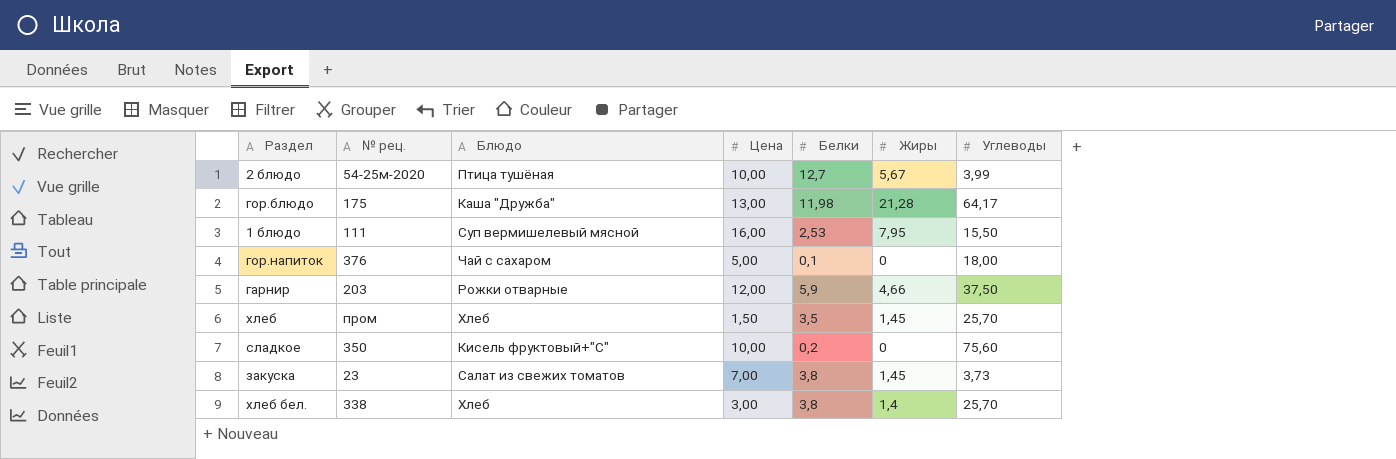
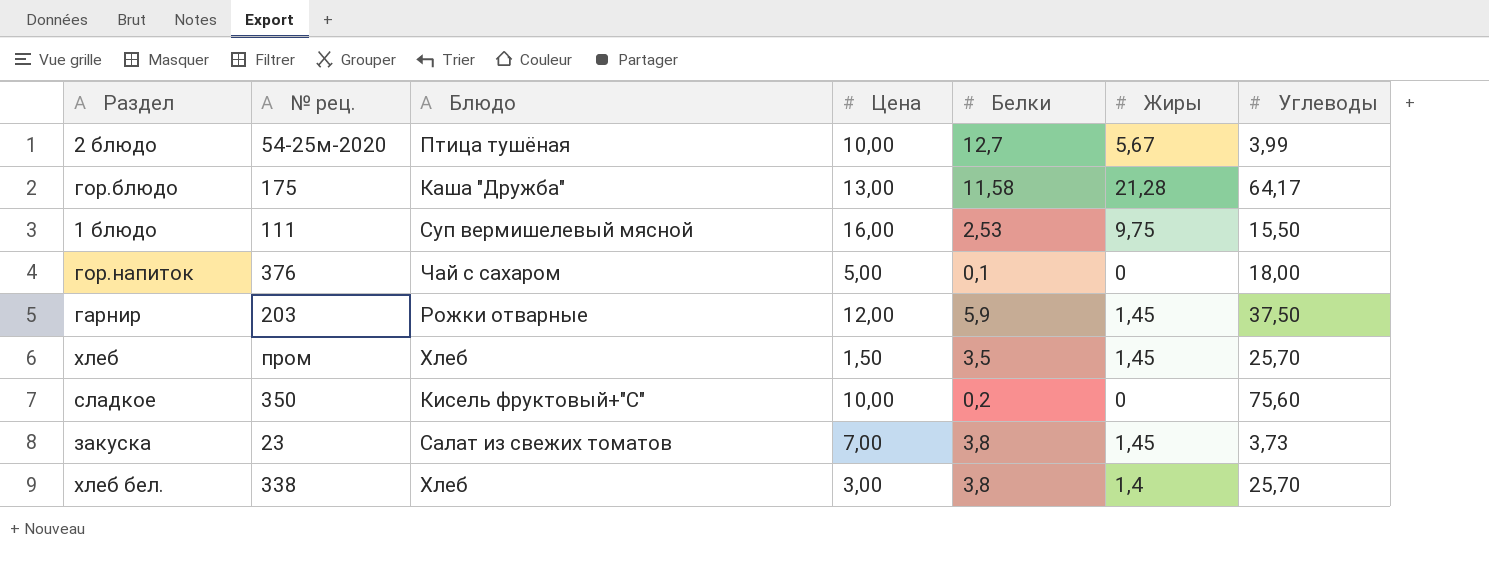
гор.блюдо | Белки: 11,98 -> 11,58
1 блюдо | Жиры: 7,95 -> 9,75
гарнир | Жиры: 4,66 -> 1,45

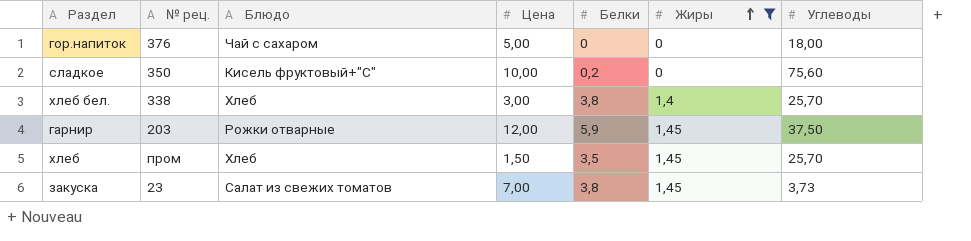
filter: none -> Жиры <= 1,45
row order: none -> Жиры ascending
гор.напиток | Белки: 0,1 -> 0

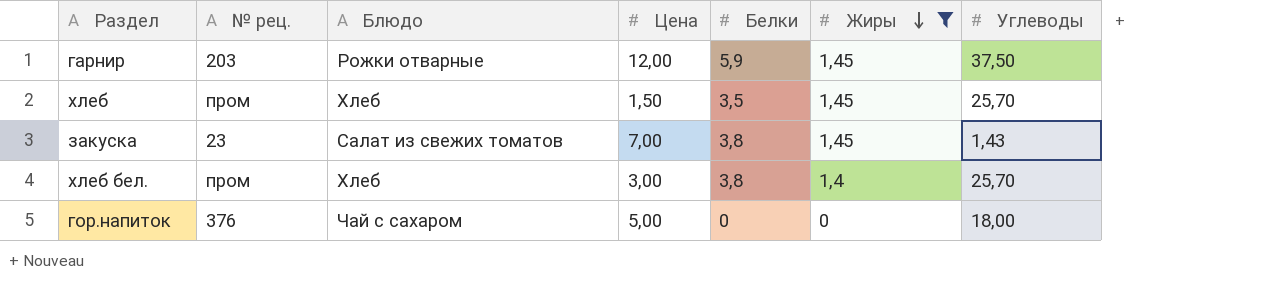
row order: Жиры ascending -> Жиры descending
row сладкое: 350 | Кисель фруктовый+"С" | 10,00 | 0,2 | 0 | 75,60 -> none
закуска | Углеводы: 3,73 -> 1,43
хлеб бел. | № рец.: 338 -> пром

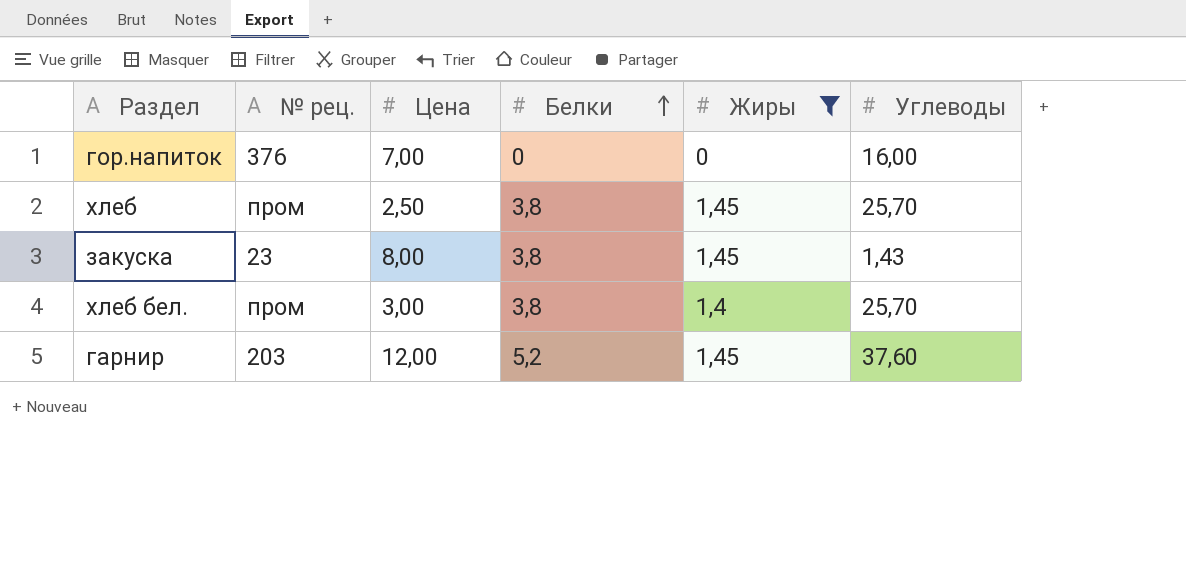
row order: Жиры descending -> Белки ascending
column Блюдо | position: 3 -> none
гор.напиток | Цена: 5,00 -> 7,00
гор.напиток | Углеводы: 18,00 -> 16,00
хлеб | Цена: 1,50 -> 2,50
хлеб | Белки: 3,5 -> 3,8
закуска | Цена: 7,00 -> 8,00
гарнир | Белки: 5,9 -> 5,2
гарнир | Углеводы: 37,50 -> 37,60

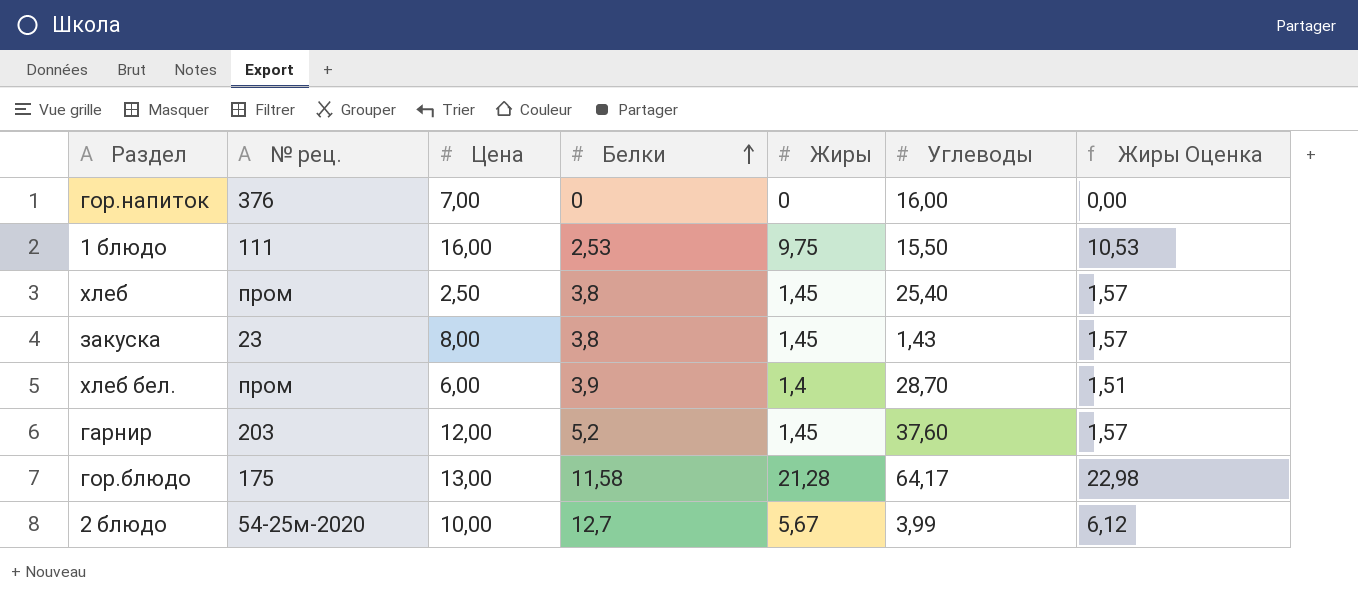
filter: Жиры <= 1,45 -> none
column Жиры Оценка | formula: none -> [Жиры] * 1,08
хлеб | Углеводы: 25,70 -> 25,40
хлеб бел. | Цена: 3,00 -> 6,00
хлеб бел. | Белки: 3,8 -> 3,9
хлеб бел. | Углеводы: 25,70 -> 28,70

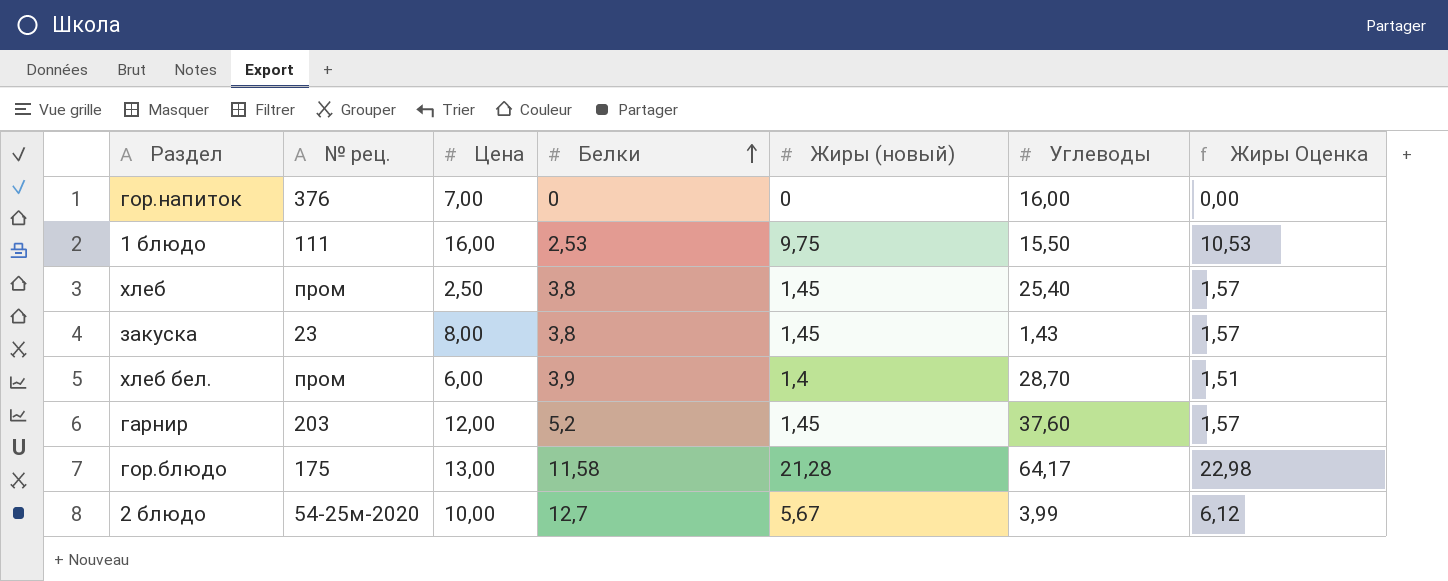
column name: Жиры -> Жиры (новый)

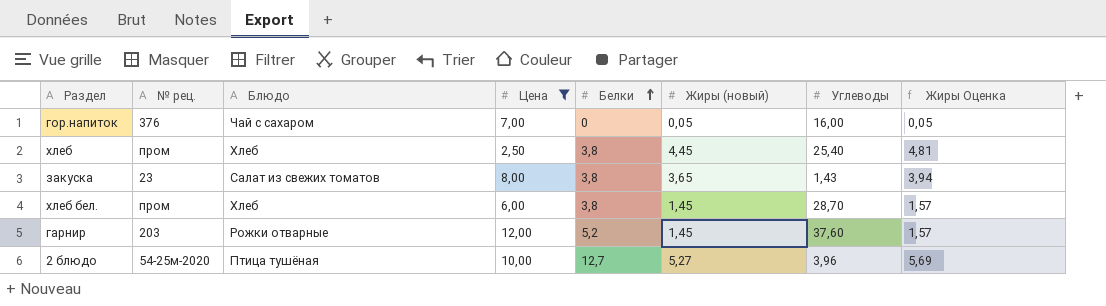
filter: none -> Цена <= 12,00
column Блюдо | position: none -> 3
гор.напиток | Жиры (новый): 0 -> 0,05
гор.напиток | Жиры Оценка: 0,00 -> 0,05
хлеб | Жиры (новый): 1,45 -> 4,45
хлеб | Жиры Оценка: 1,57 -> 4,81
закуска | Жиры (новый): 1,45 -> 3,65
закуска | Жиры Оценка: 1,57 -> 3,94
хлеб бел. | Белки: 3,9 -> 3,8
хлеб бел. | Жиры (новый): 1,4 -> 1,45
хлеб бел. | Жиры Оценка: 1,51 -> 1,57
2 блюдо | Жиры (новый): 5,67 -> 5,27
2 блюдо | Углеводы: 3,99 -> 3,96
2 блюдо | Жиры Оценка: 6,12 -> 5,69

